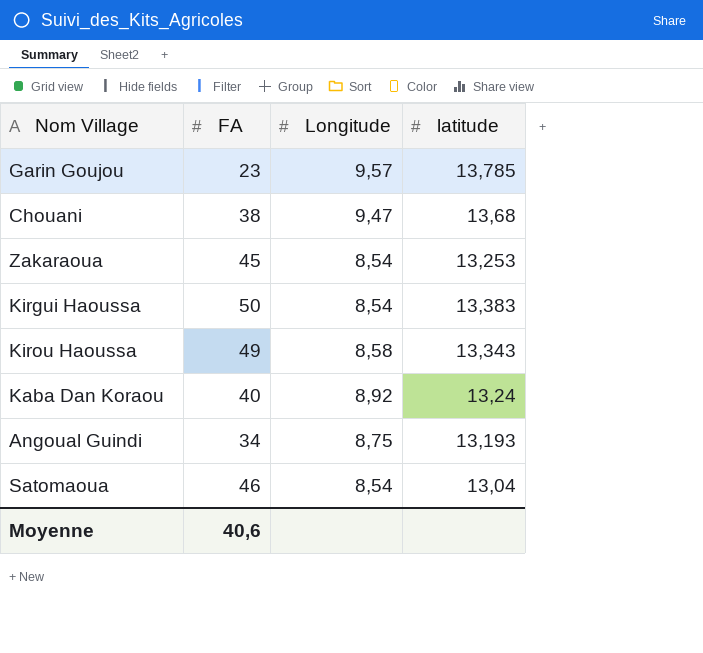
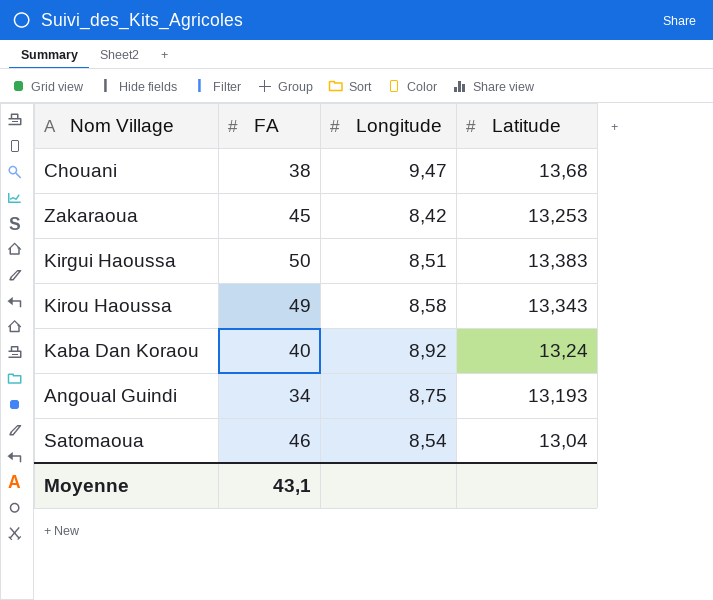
column name: latitude -> Latitude
row Garin Goujou: 23 | 9,57 | 13,785 -> none
Zakaraoua | Longitude: 8,54 -> 8,42
Kirgui Haoussa | Longitude: 8,54 -> 8,51
Moyenne | FA: 40,6 -> 43,1

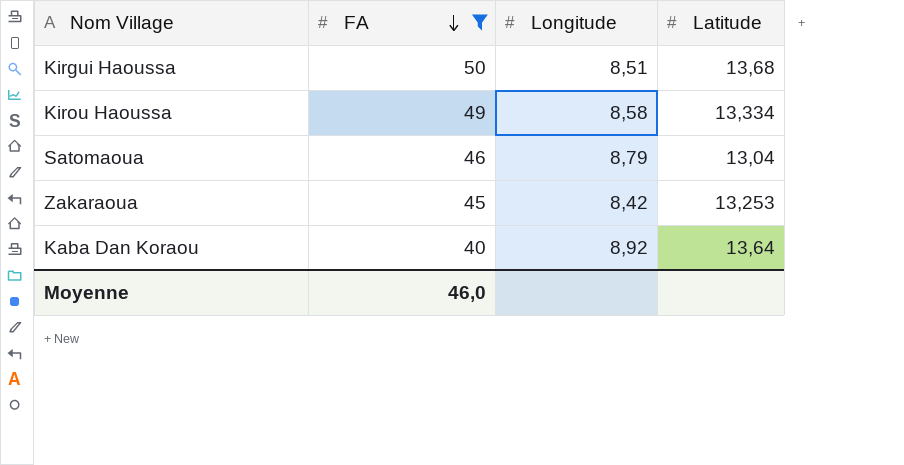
filter: none -> FA >= 40
row order: none -> FA descending
Kirgui Haoussa | Latitude: 13,383 -> 13,68
Kirou Haoussa | Latitude: 13,343 -> 13,334
Satomaoua | Longitude: 8,54 -> 8,79
Kaba Dan Koraou | Latitude: 13,24 -> 13,64
Moyenne | FA: 43,1 -> 46,0

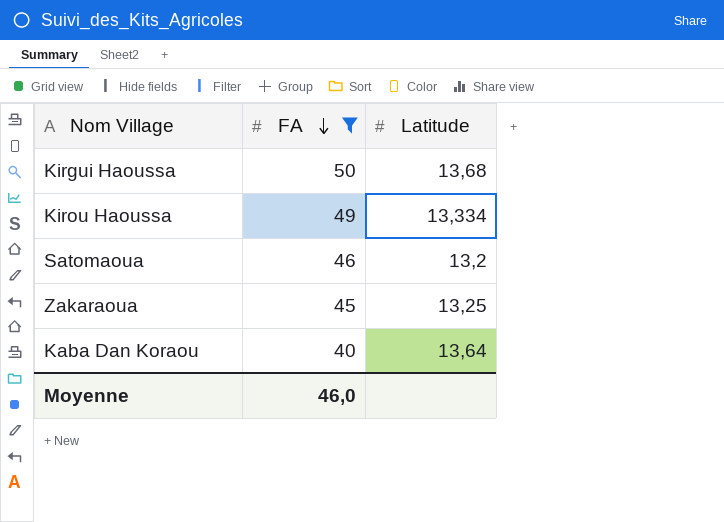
column Longitude | position: 3 -> none
Satomaoua | Latitude: 13,04 -> 13,2
Zakaraoua | Latitude: 13,253 -> 13,25

